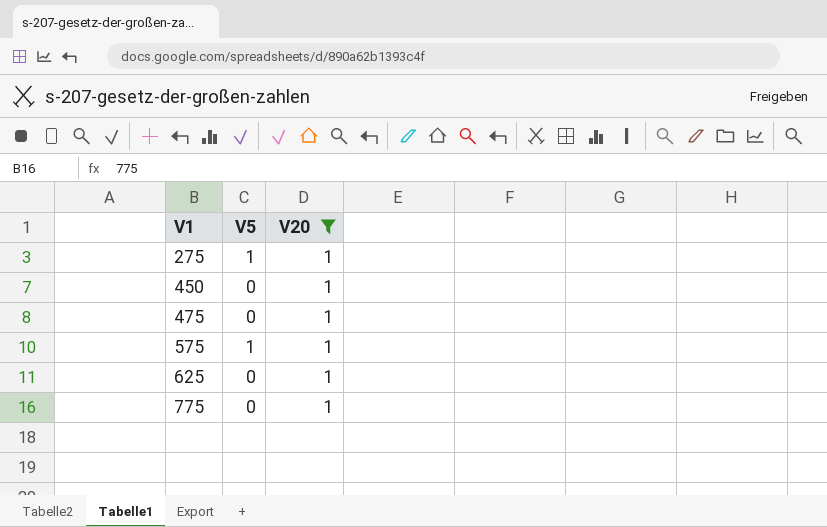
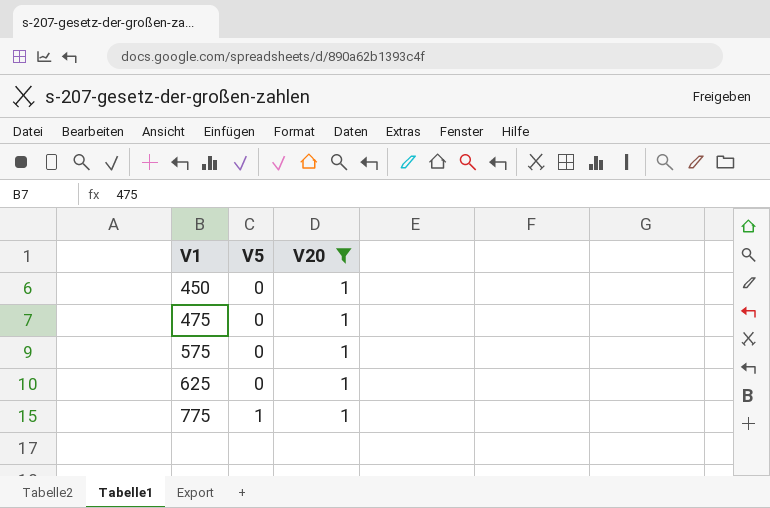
row 275: 1 | 1 -> none
575 | V5: 1 -> 0
775 | V5: 0 -> 1

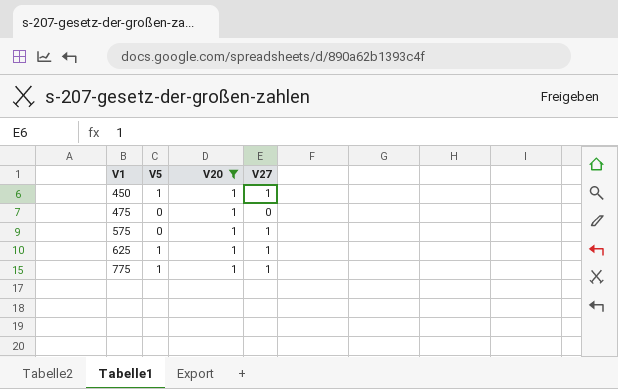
column V27 | position: none -> 4
450 | V5: 0 -> 1
625 | V5: 0 -> 1

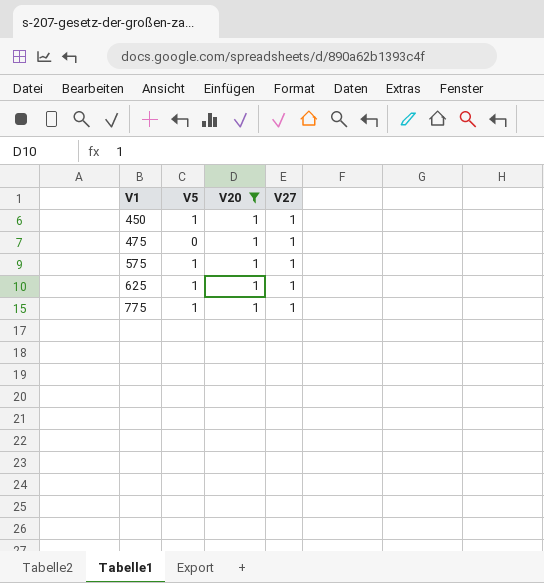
475 | V27: 0 -> 1
575 | V5: 0 -> 1

